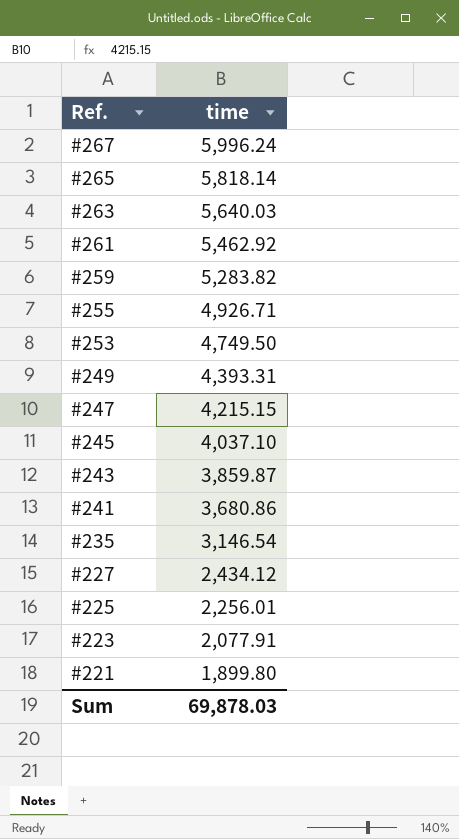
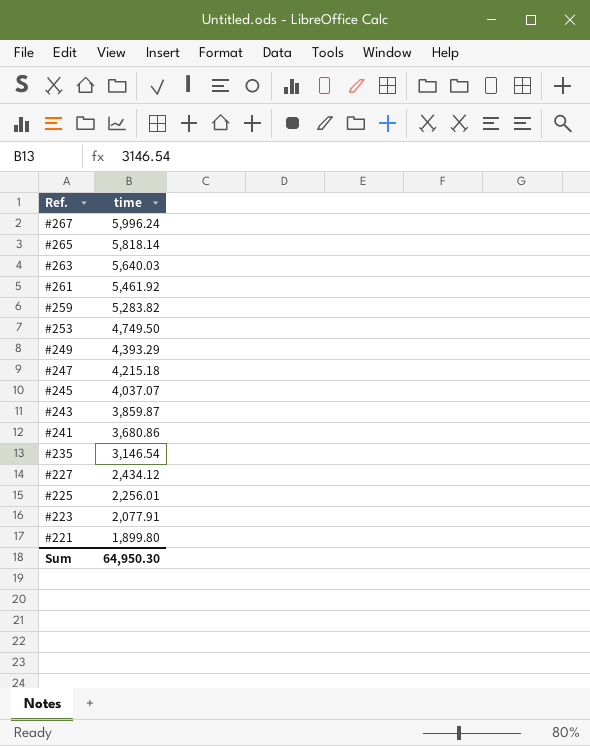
row #255: 4,926.71 -> none
#261 | time: 5,462.92 -> 5,461.92
#249 | time: 4,393.31 -> 4,393.29
#247 | time: 4,215.15 -> 4,215.18
#245 | time: 4,037.10 -> 4,037.07
Sum | time: 69,878.03 -> 64,950.30

